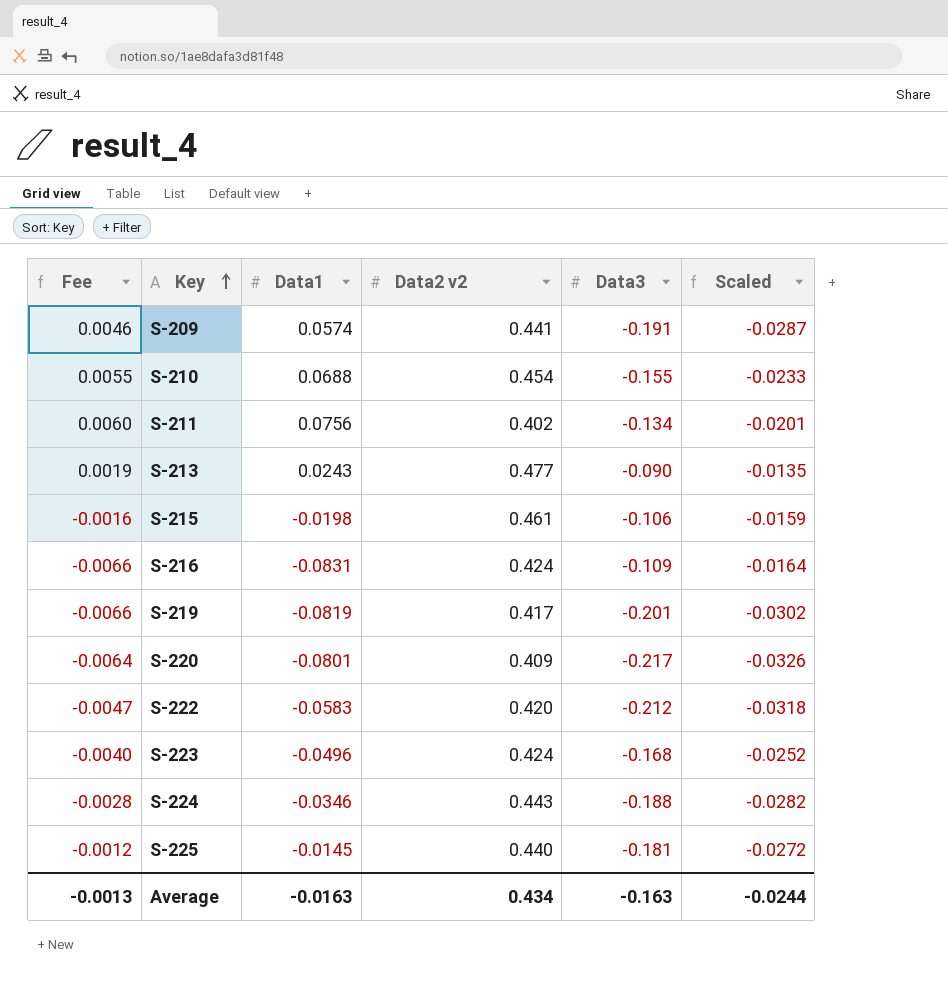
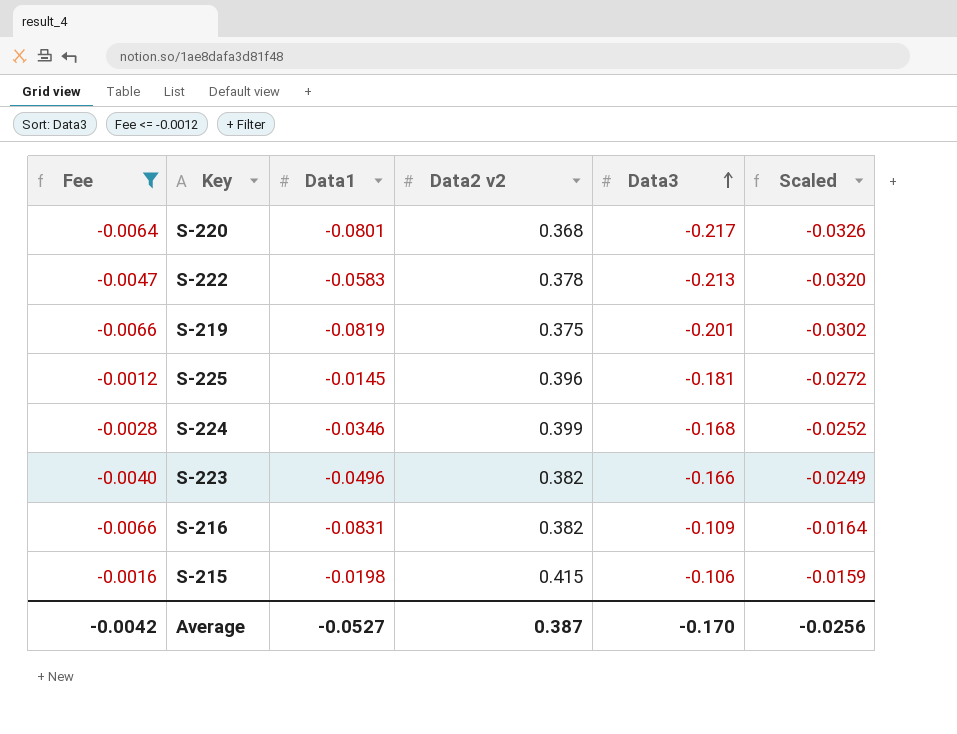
filter: none -> Fee <= -0.0012
row order: Key ascending -> Data3 ascending
S-220 | Data2 v2: 0.409 -> 0.368
S-222 | Data2 v2: 0.420 -> 0.378
S-222 | Data3: -0.212 -> -0.213
S-222 | Scaled: -0.0318 -> -0.0320
S-219 | Data2 v2: 0.417 -> 0.375
S-225 | Data2 v2: 0.440 -> 0.396
S-224 | Data2 v2: 0.443 -> 0.399
S-224 | Data3: -0.188 -> -0.168
S-224 | Scaled: -0.0282 -> -0.0252
S-223 | Data2 v2: 0.424 -> 0.382
S-223 | Data3: -0.168 -> -0.166
S-223 | Scaled: -0.0252 -> -0.0249
S-216 | Data2 v2: 0.424 -> 0.382
S-215 | Data2 v2: 0.461 -> 0.415
Average | Fee: -0.0013 -> -0.0042
Average | Data1: -0.0163 -> -0.0527
Average | Data2 v2: 0.434 -> 0.387
Average | Data3: -0.163 -> -0.170
Average | Scaled: -0.0244 -> -0.0256

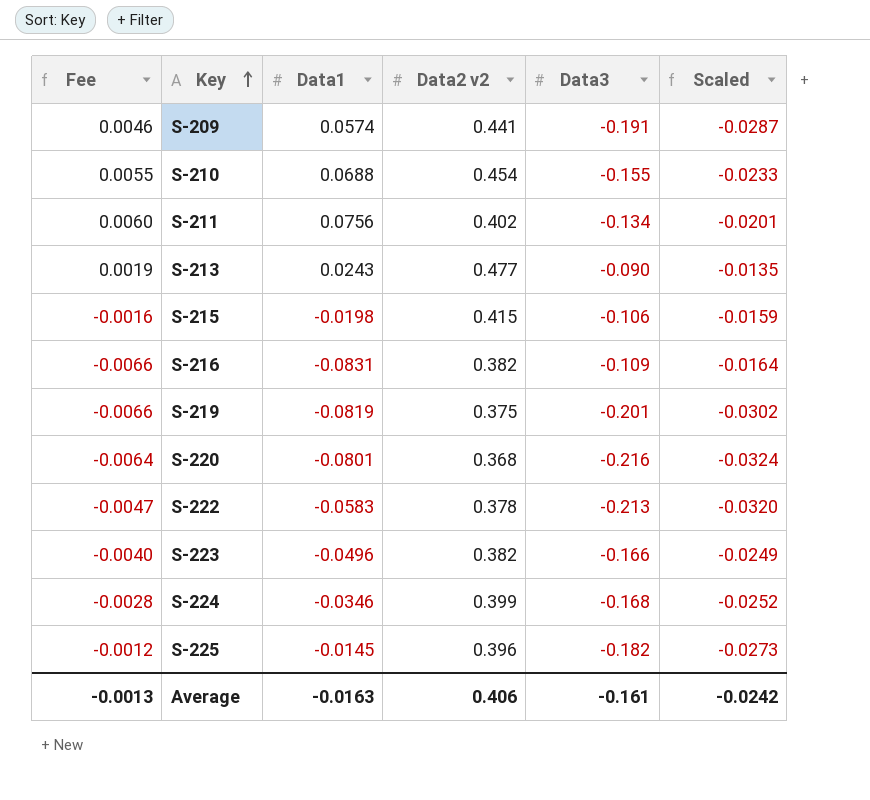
filter: Fee <= -0.0012 -> none
row order: Data3 ascending -> Key ascending
S-220 | Data3: -0.217 -> -0.216
S-220 | Scaled: -0.0326 -> -0.0324
S-225 | Data3: -0.181 -> -0.182
S-225 | Scaled: -0.0272 -> -0.0273
Average | Fee: -0.0042 -> -0.0013
Average | Data1: -0.0527 -> -0.0163
Average | Data2 v2: 0.387 -> 0.406
Average | Data3: -0.170 -> -0.161
Average | Scaled: -0.0256 -> -0.0242

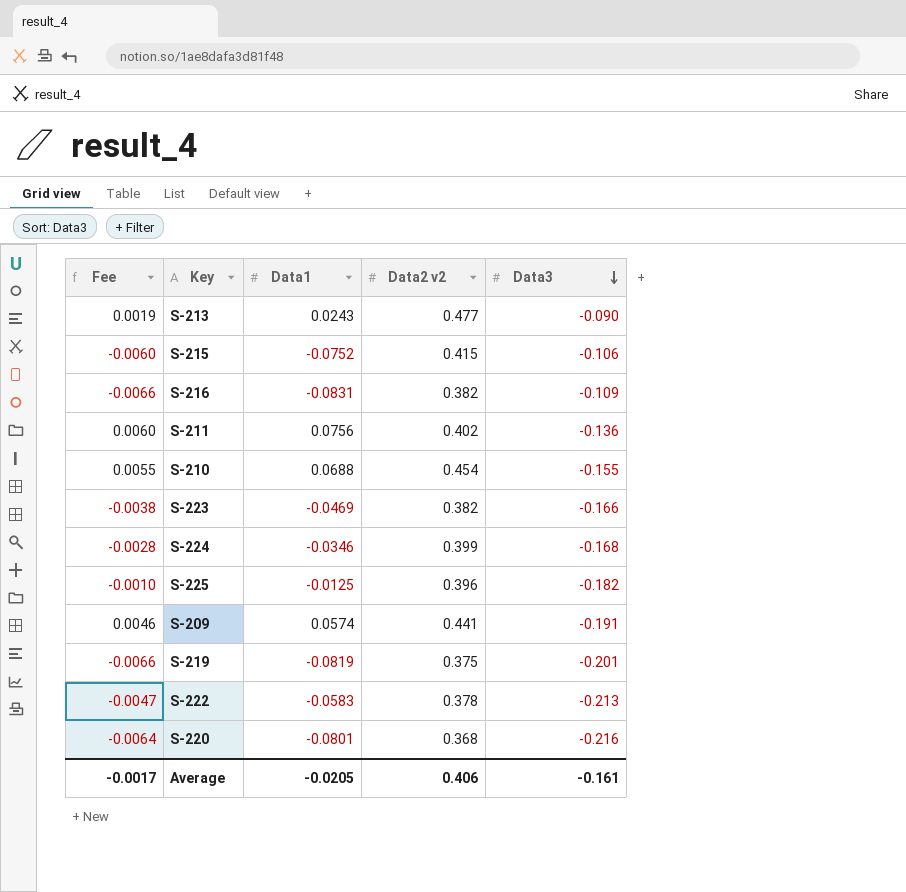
row order: Key ascending -> Data3 descending
column Scaled | formula: [Data3] * 0.15 -> none
S-215 | Fee: -0.0016 -> -0.0060
S-215 | Data1: -0.0198 -> -0.0752
S-211 | Data3: -0.134 -> -0.136
S-223 | Fee: -0.0040 -> -0.0038
S-223 | Data1: -0.0496 -> -0.0469
S-225 | Fee: -0.0012 -> -0.0010
S-225 | Data1: -0.0145 -> -0.0125
Average | Fee: -0.0013 -> -0.0017
Average | Data1: -0.0163 -> -0.0205

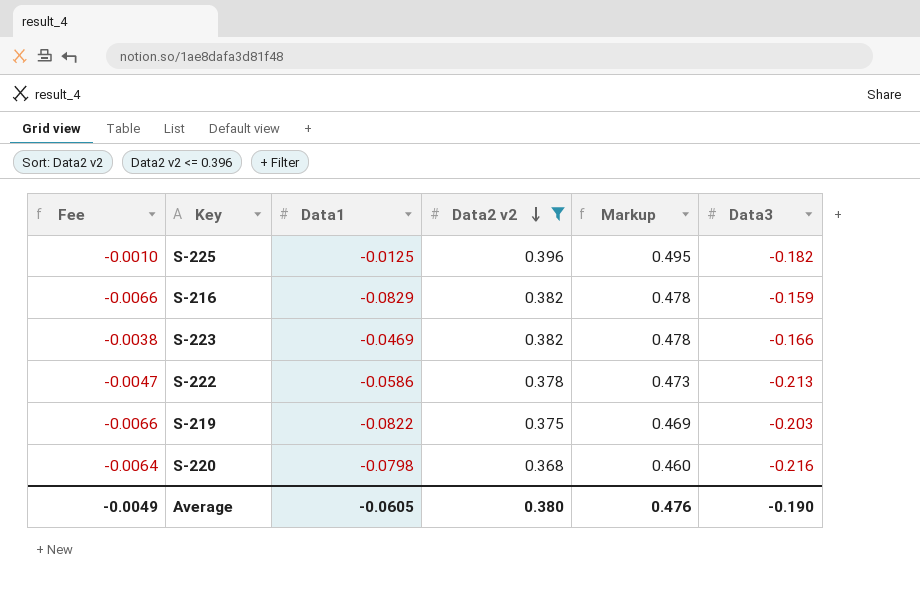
filter: none -> Data2 v2 <= 0.396
row order: Data3 descending -> Data2 v2 descending
column Markup | formula: none -> [Data2 v2] * 1.25
S-216 | Data1: -0.0831 -> -0.0829
S-216 | Data3: -0.109 -> -0.159
S-222 | Data1: -0.0583 -> -0.0586
S-219 | Data1: -0.0819 -> -0.0822
S-219 | Data3: -0.201 -> -0.203
S-220 | Data1: -0.0801 -> -0.0798
Average | Fee: -0.0017 -> -0.0049
Average | Data1: -0.0205 -> -0.0605
Average | Data2 v2: 0.406 -> 0.380
Average | Data3: -0.161 -> -0.190

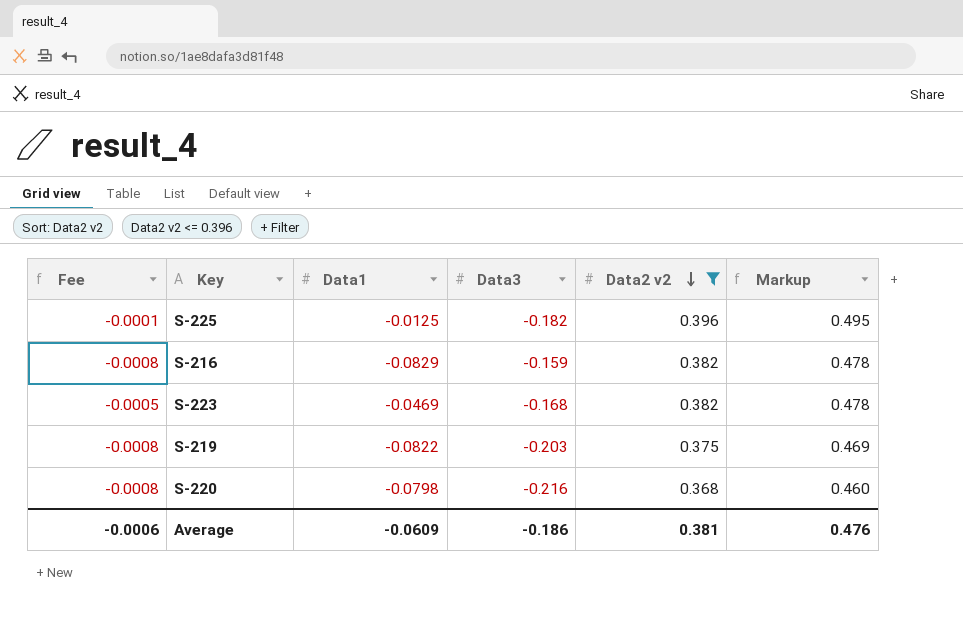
column Fee | formula: [Data1] * 0.08 -> [Data1] * 0.01
column Data3 | position: 6 -> 4
row S-222: -0.0047 | -0.0586 | 0.378 | 0.473 | -0.213 -> none
S-223 | Data3: -0.166 -> -0.168
Average | Fee: -0.0049 -> -0.0006
Average | Data1: -0.0605 -> -0.0609
Average | Data3: -0.190 -> -0.186
Average | Data2 v2: 0.380 -> 0.381

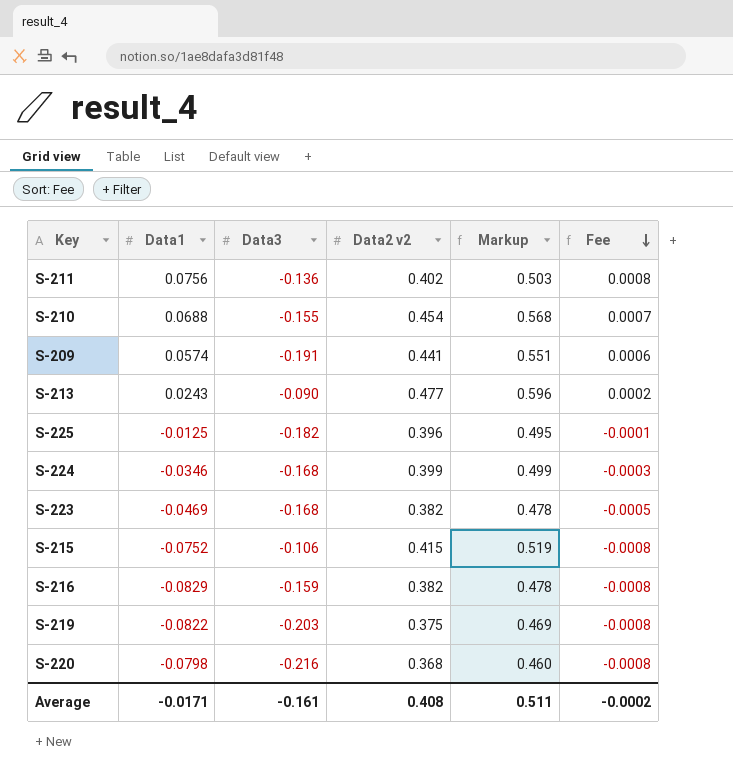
filter: Data2 v2 <= 0.396 -> none
row order: Data2 v2 descending -> Fee descending
column Fee | position: 1 -> 6
Average | Data1: -0.0609 -> -0.0171
Average | Data3: -0.186 -> -0.161
Average | Data2 v2: 0.381 -> 0.408
Average | Markup: 0.476 -> 0.511
Average | Fee: -0.0006 -> -0.0002

